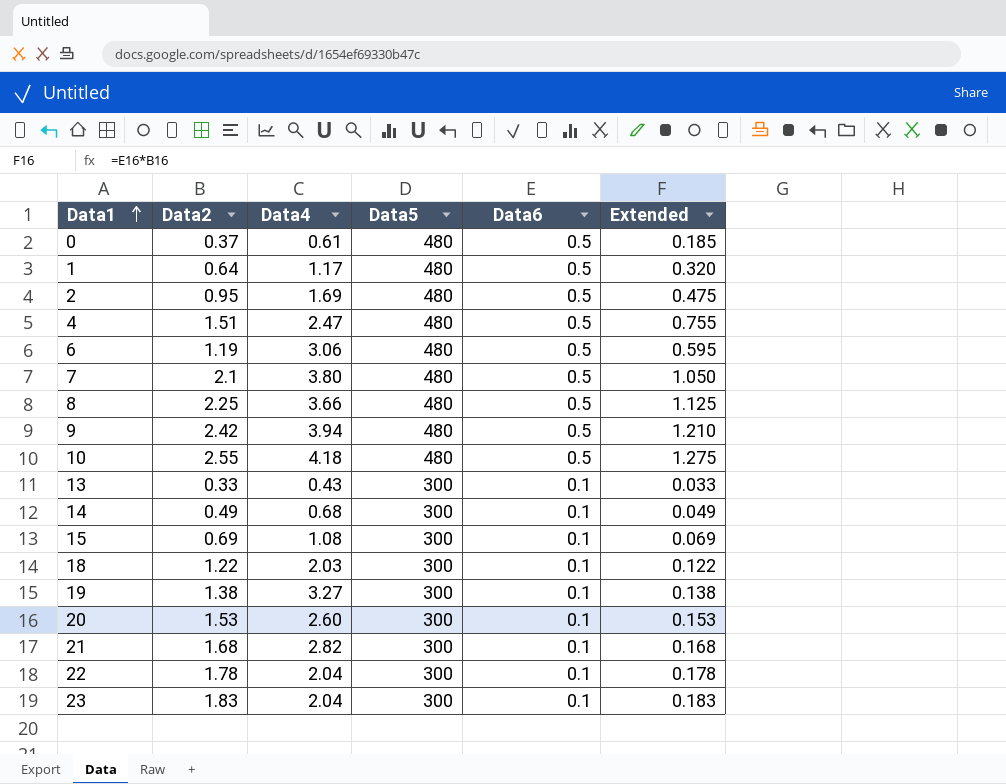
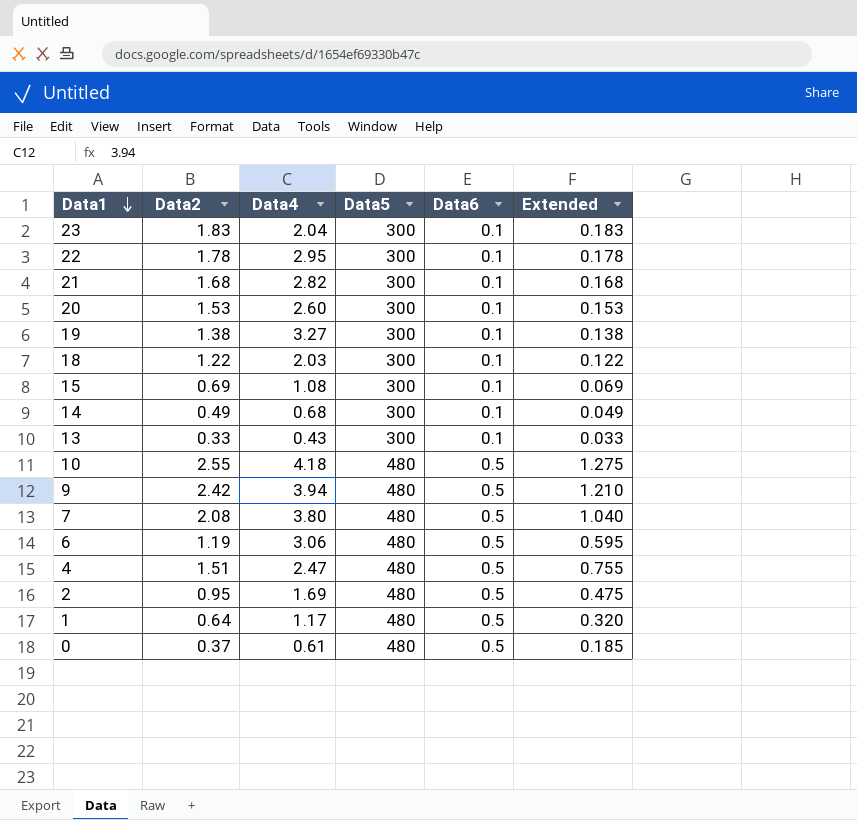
row order: Data1 ascending -> Data1 descending
row 8: 2.25 | 3.66 | 480 | 0.5 | 1.125 -> none
22 | Data4: 2.04 -> 2.95
7 | Data2: 2.1 -> 2.08
7 | Extended: 1.050 -> 1.040

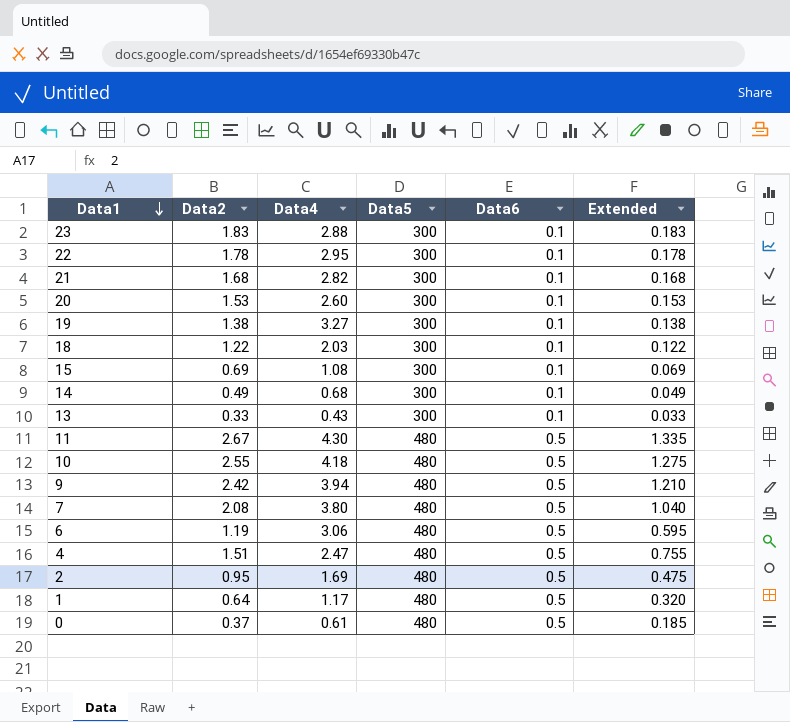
23 | Data4: 2.04 -> 2.88
row 11: none -> 2.67 | 4.30 | 480 | 0.5 | 1.335

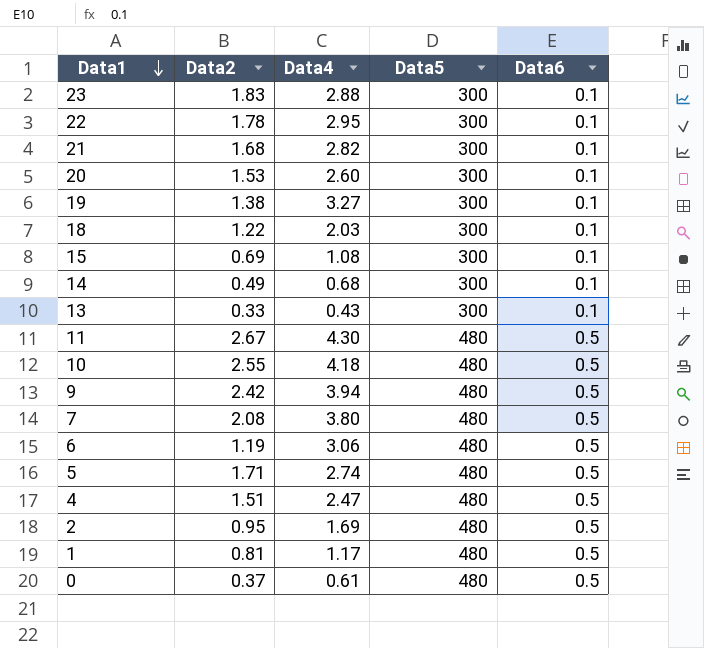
column Extended | formula: [Data2] * [Data6] -> none
row 5: none -> 1.71 | 2.74 | 480 | 0.5
1 | Data2: 0.64 -> 0.81

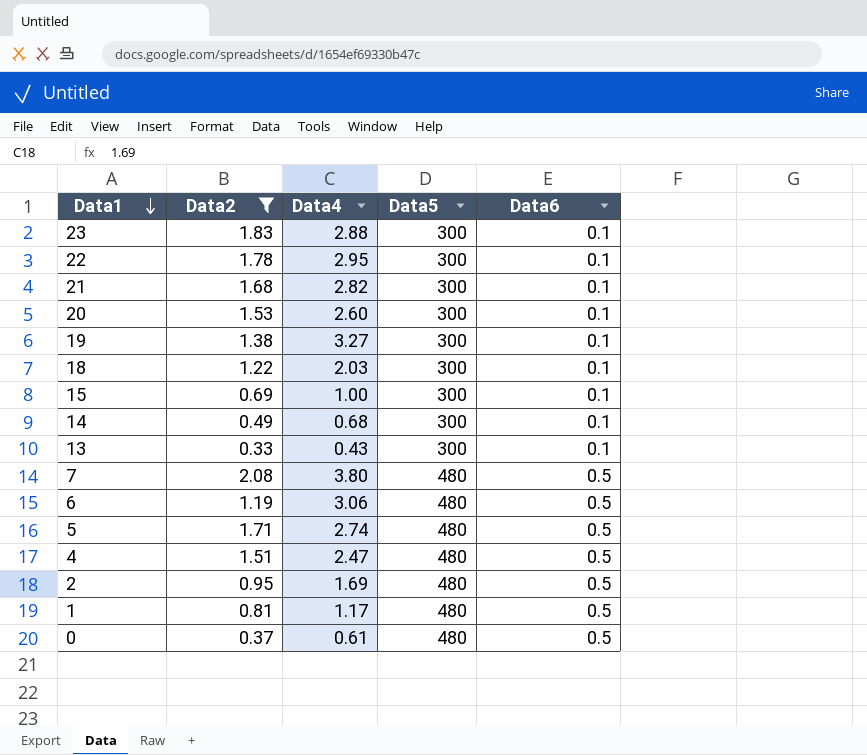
filter: none -> Data2 <= 2.08
15 | Data4: 1.08 -> 1.00

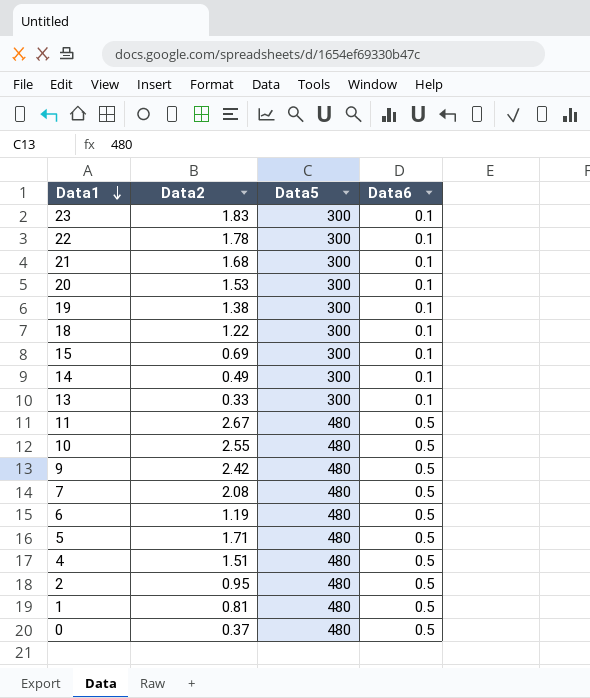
filter: Data2 <= 2.08 -> none
column Data4 | position: 3 -> none

